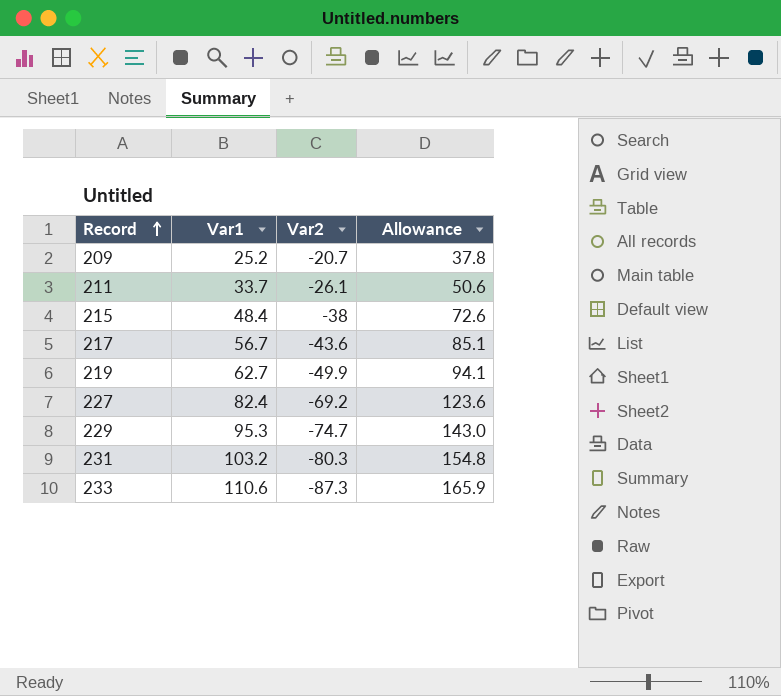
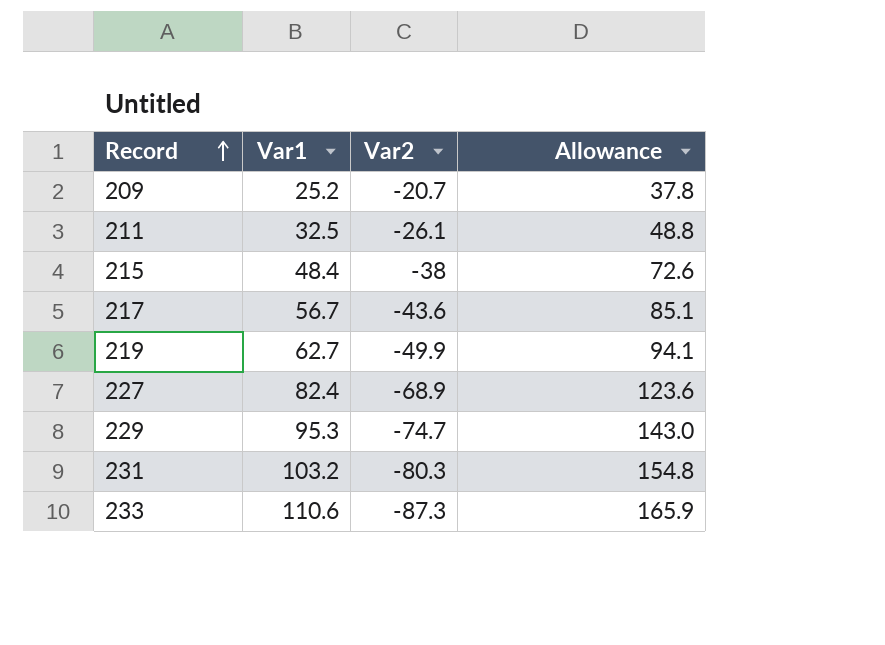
211 | Var1: 33.7 -> 32.5
211 | Allowance: 50.6 -> 48.8
227 | Var2: -69.2 -> -68.9

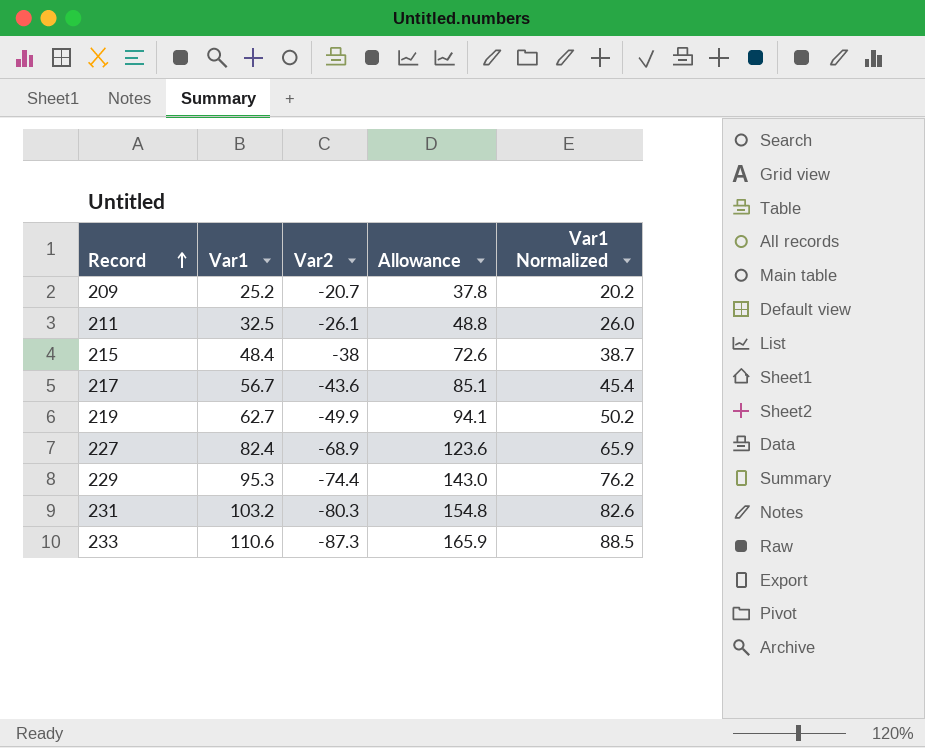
column Var1 Normalized | formula: none -> [Var1] * 0.8
229 | Var2: -74.7 -> -74.4

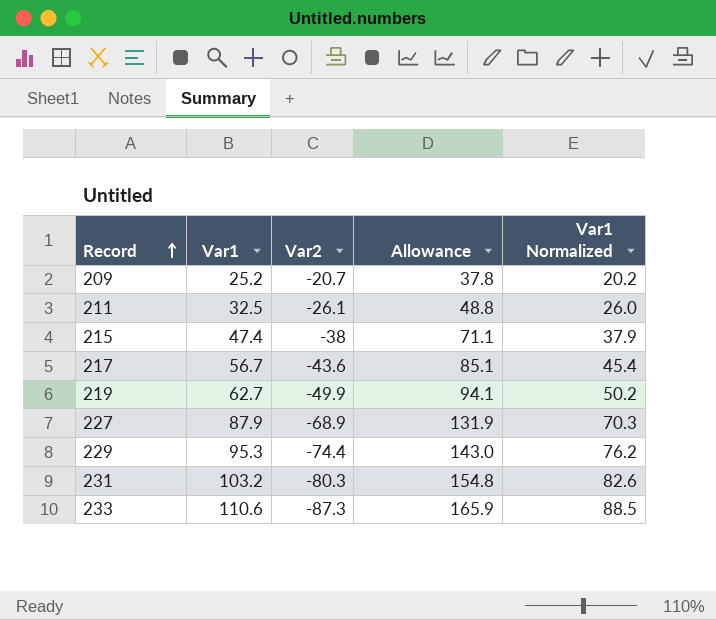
215 | Var1: 48.4 -> 47.4
215 | Allowance: 72.6 -> 71.1
215 | Var1 Normalized: 38.7 -> 37.9
227 | Var1: 82.4 -> 87.9
227 | Allowance: 123.6 -> 131.9
227 | Var1 Normalized: 65.9 -> 70.3

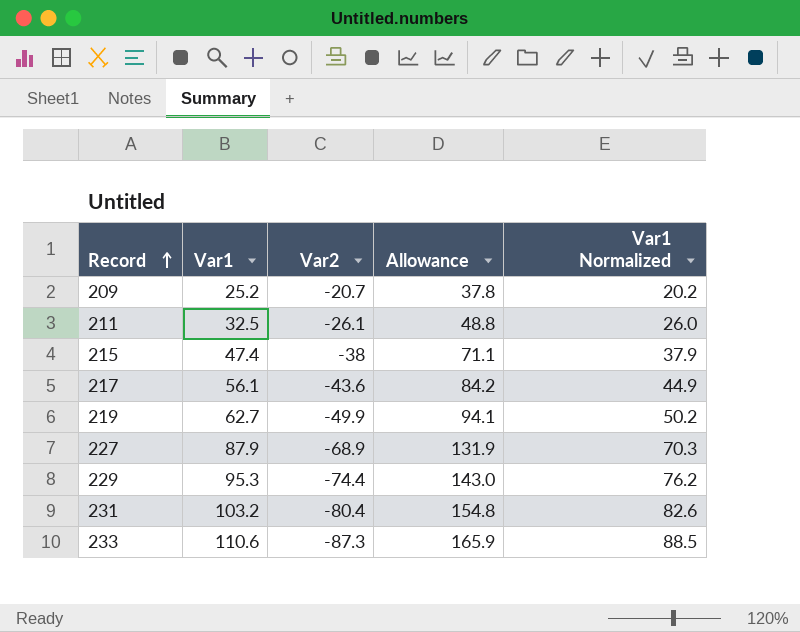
217 | Var1: 56.7 -> 56.1
217 | Allowance: 85.1 -> 84.2
217 | Var1 Normalized: 45.4 -> 44.9
231 | Var2: -80.3 -> -80.4

